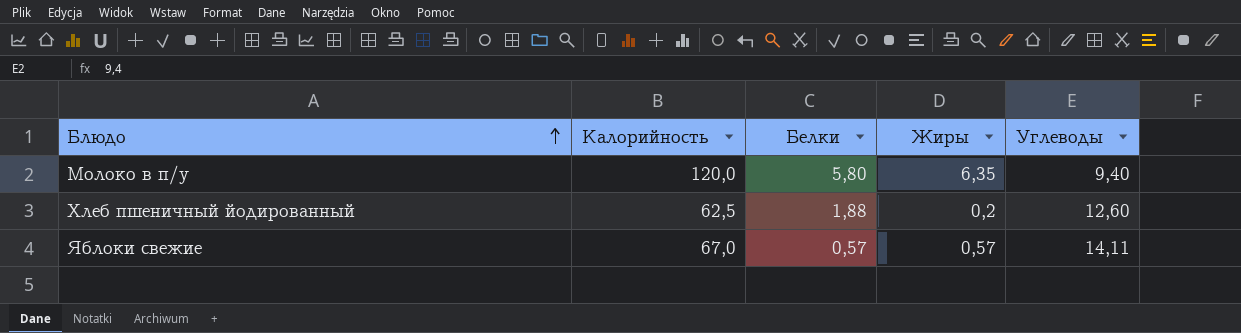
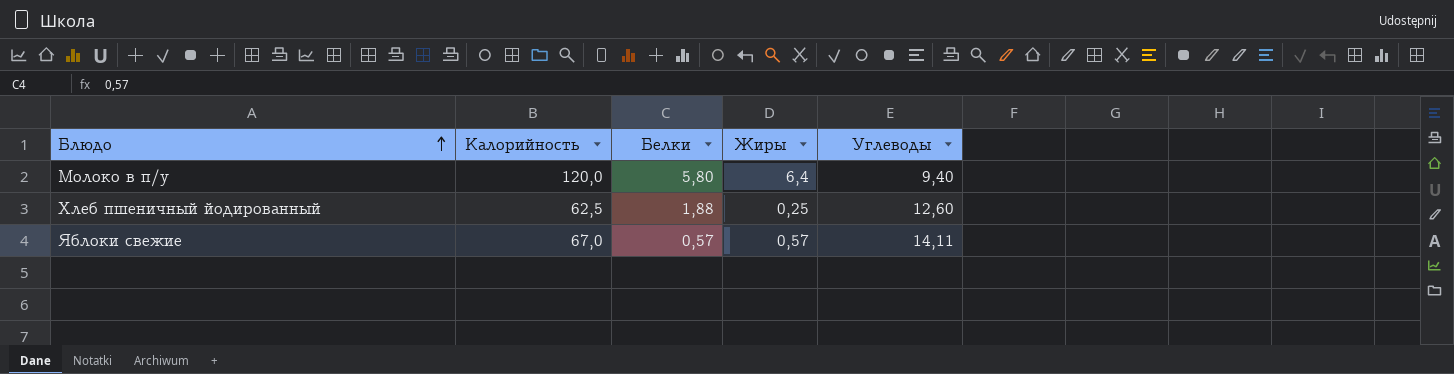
Молоко в п/у | Жиры: 6,35 -> 6,4
Хлеб пшеничный йодированный | Жиры: 0,2 -> 0,25

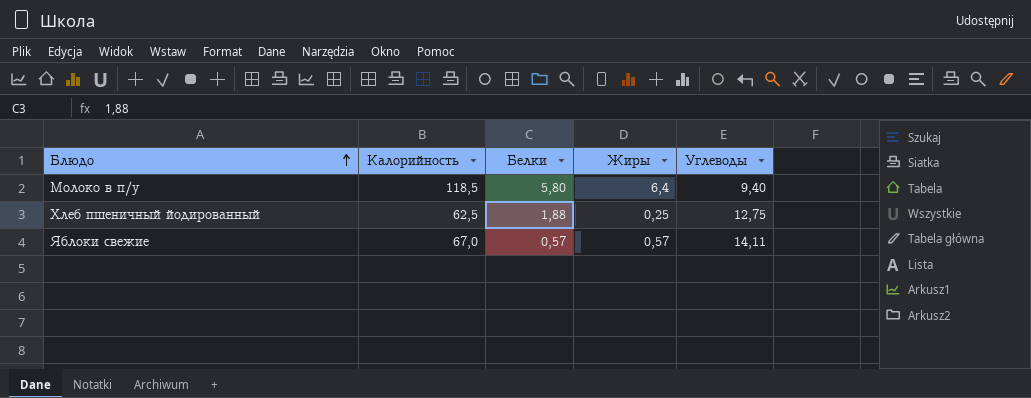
Молоко в п/у | Калорийность: 120,0 -> 118,5
Хлеб пшеничный йодированный | Углеводы: 12,60 -> 12,75

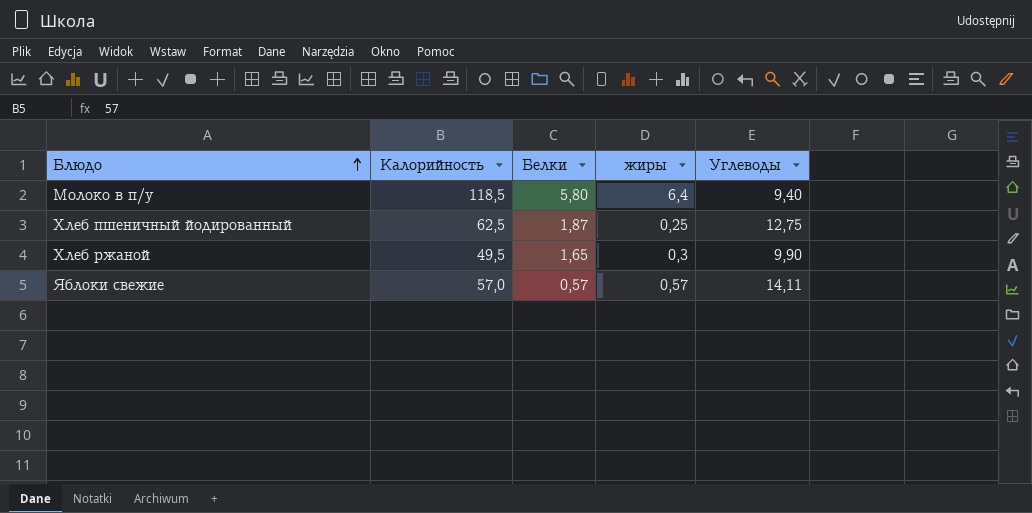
column name: Жиры -> жиры
Хлеб пшеничный йодированный | Белки: 1,88 -> 1,87
row Хлеб ржаной: none -> 49,5 | 1,65 | 0,3 | 9,90
Яблоки свежие | Калорийность: 67,0 -> 57,0

